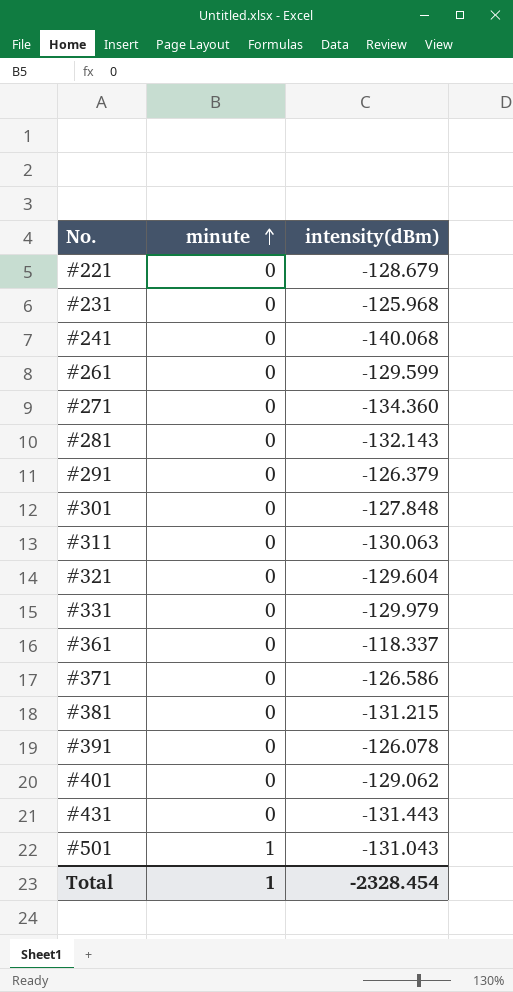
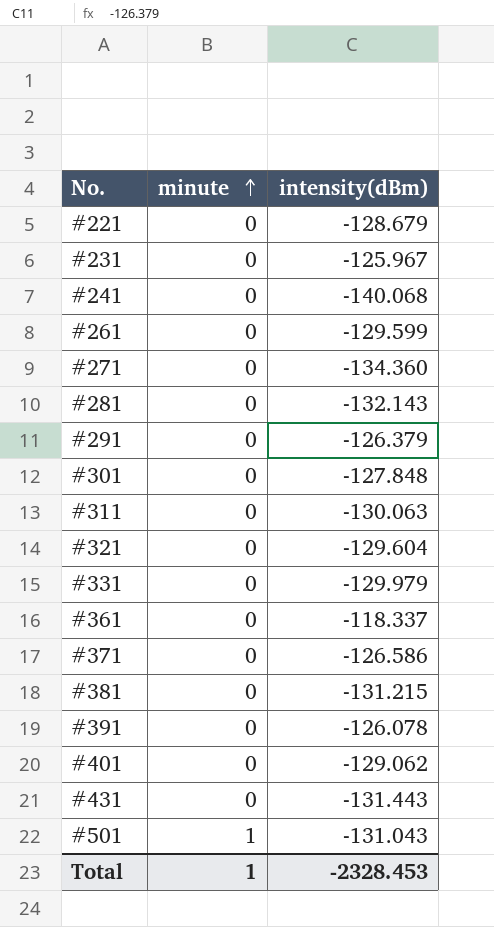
#231 | intensity(dBm): -125.968 -> -125.967
Total | intensity(dBm): -2328.454 -> -2328.453

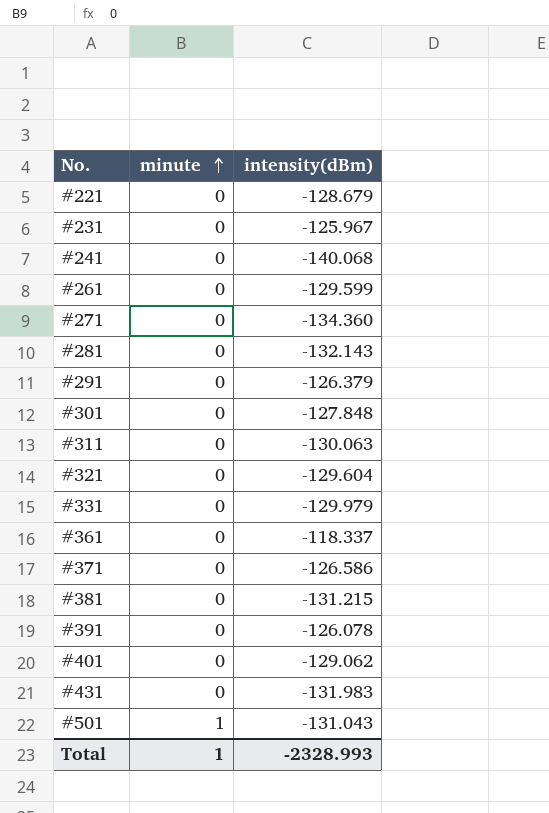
#431 | intensity(dBm): -131.443 -> -131.983
Total | intensity(dBm): -2328.453 -> -2328.993

